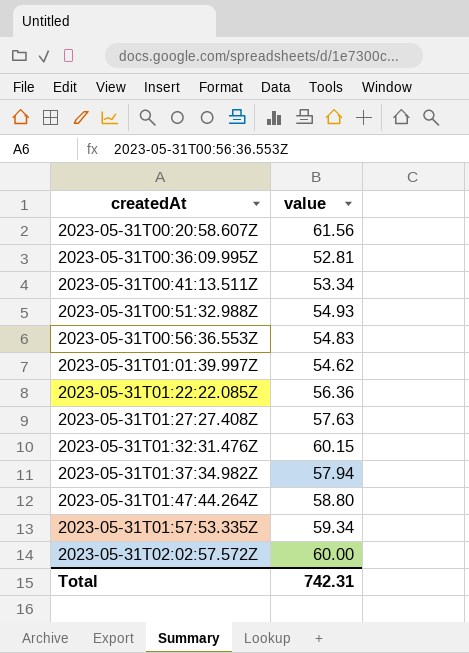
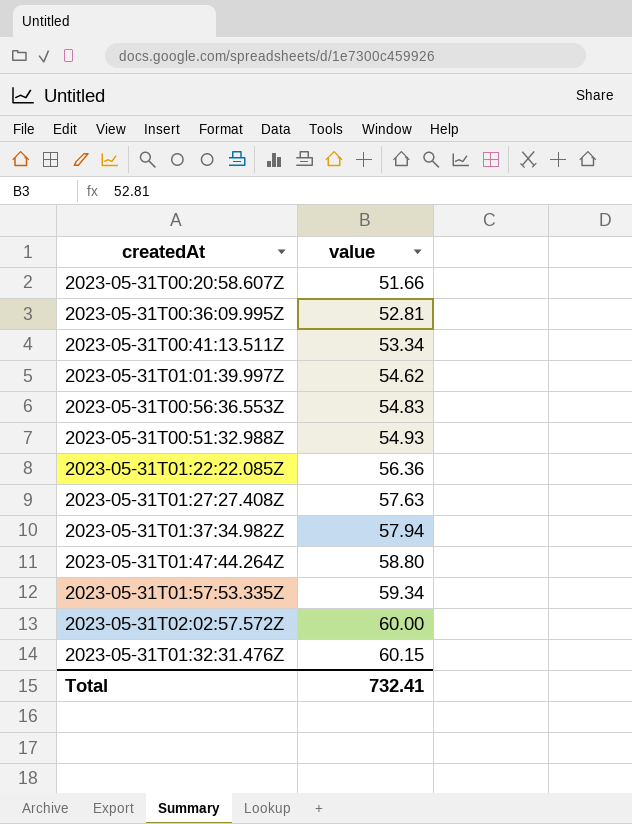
row order: createdAt ascending -> value ascending
2023-05-31T00:20:58.607Z | value: 61.56 -> 51.66
Total | value: 742.31 -> 732.41

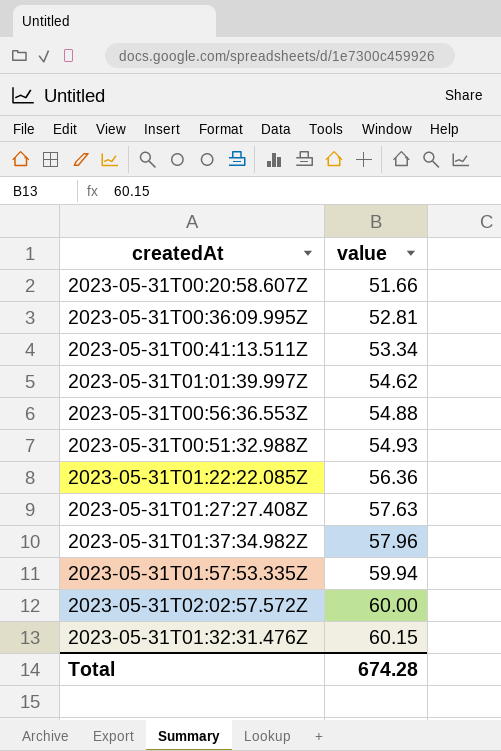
row 2023-05-31T01:47:44.264Z: 58.80 -> none
2023-05-31T00:56:36.553Z | value: 54.83 -> 54.88
2023-05-31T01:37:34.982Z | value: 57.94 -> 57.96
2023-05-31T01:57:53.335Z | value: 59.34 -> 59.94
Total | value: 732.41 -> 674.28

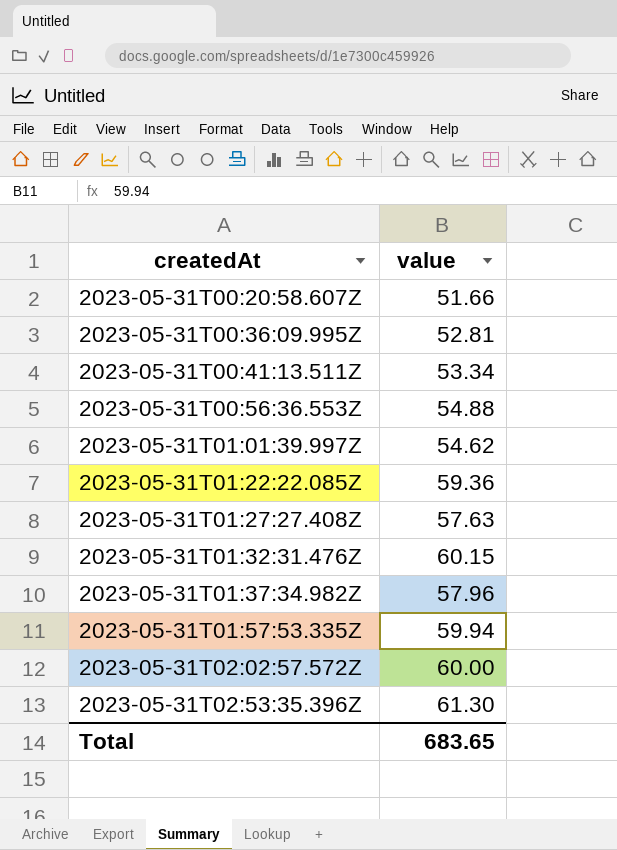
row order: value ascending -> createdAt ascending
row 2023-05-31T00:51:32.988Z: 54.93 -> none
2023-05-31T01:22:22.085Z | value: 56.36 -> 59.36
row 2023-05-31T02:53:35.396Z: none -> 61.30
Total | value: 674.28 -> 683.65

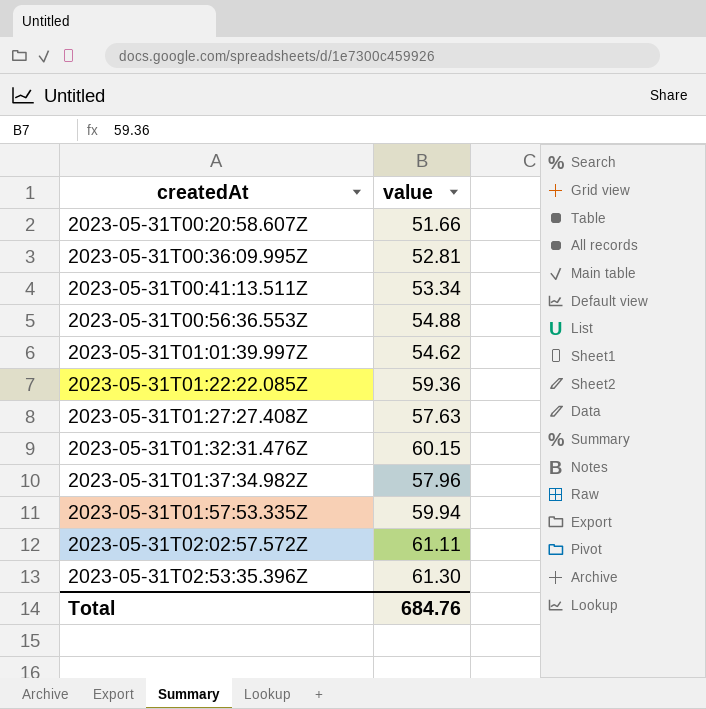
2023-05-31T02:02:57.572Z | value: 60.00 -> 61.11
Total | value: 683.65 -> 684.76

